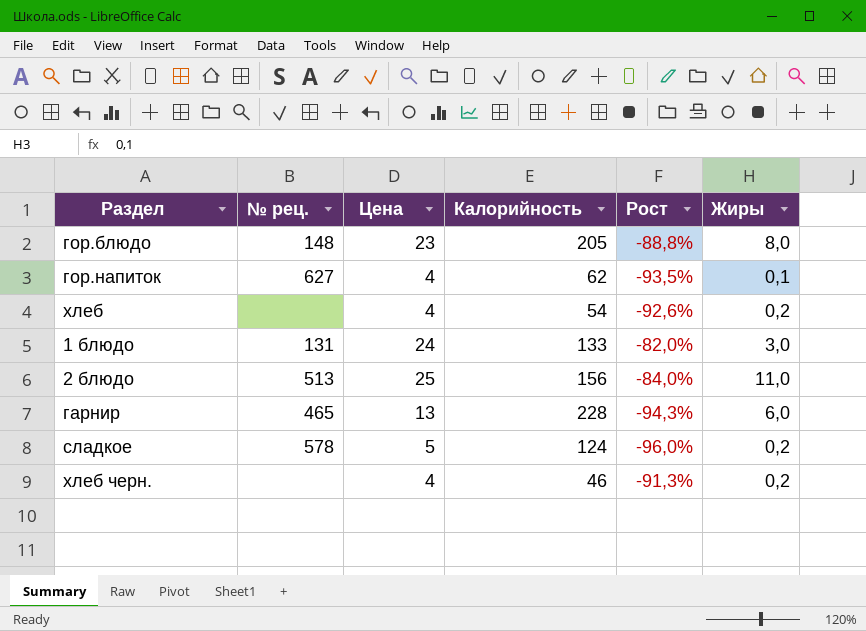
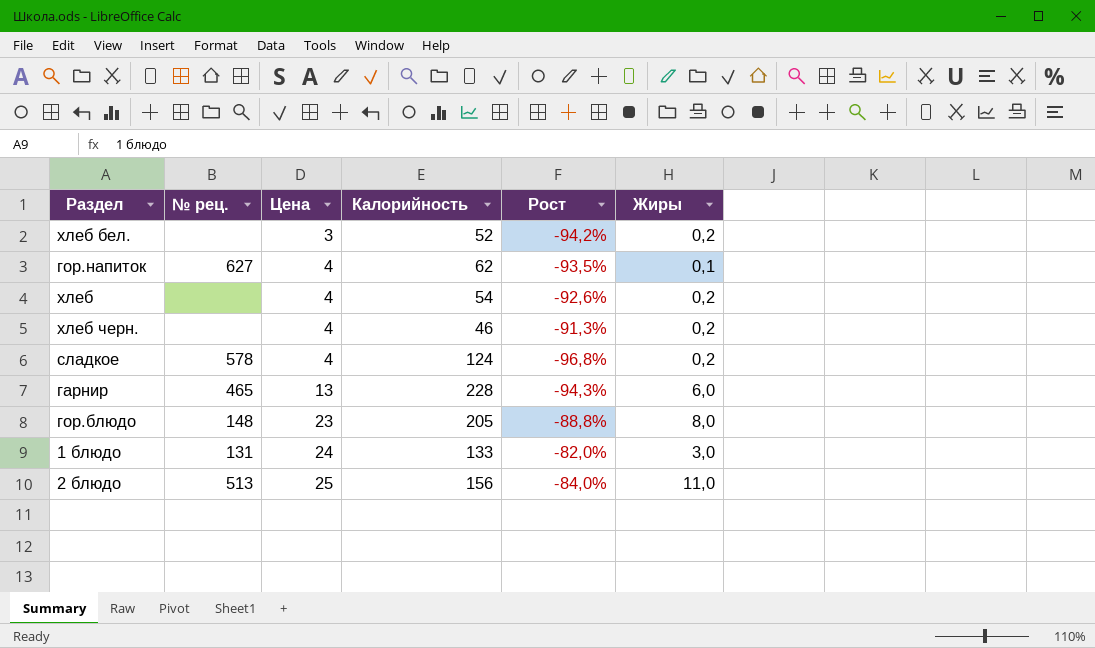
row order: none -> Цена ascending
row хлеб бел.: none -> none | 3 | 52 | -94,2% | 0,2
сладкое | Цена: 5 -> 4
сладкое | Рост: -96,0% -> -96,8%

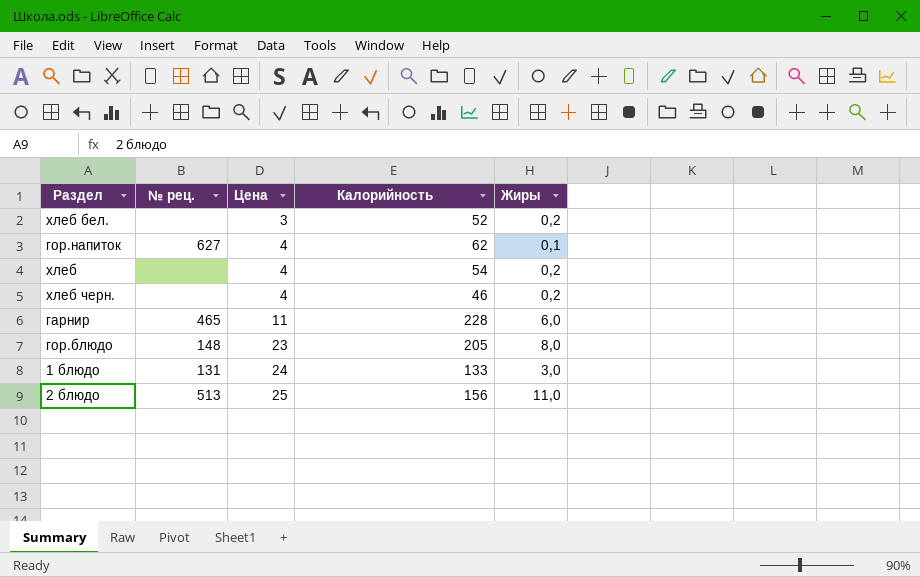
column Рост | formula: ([Цена] - [Калорийность]) / [Калорийность] -> none
row сладкое: 578 | 4 | 124 | -96,8% | 0,2 -> none
гарнир | Цена: 13 -> 11

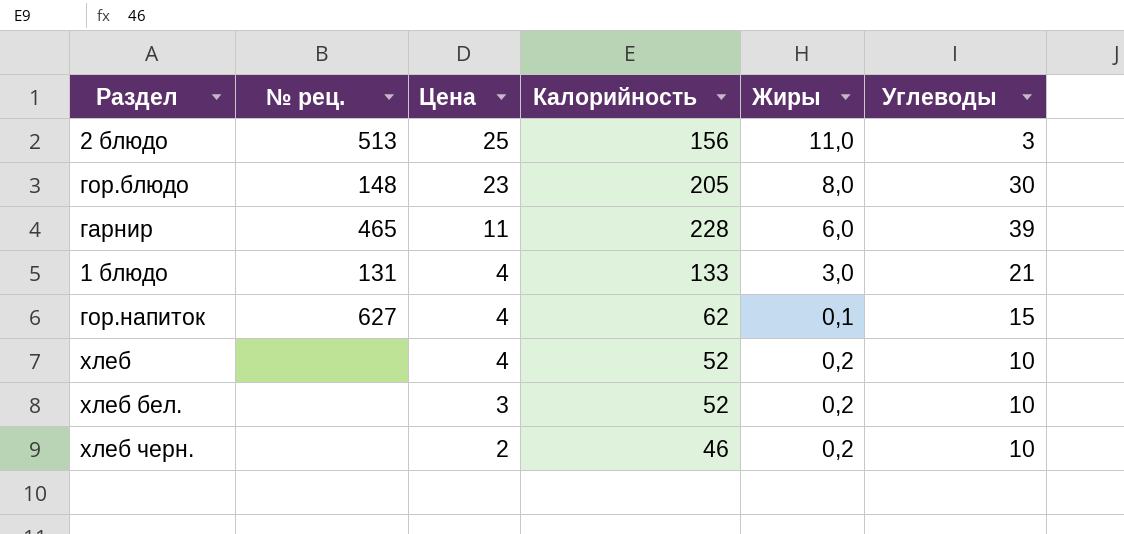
row order: Цена ascending -> Цена descending
column Углеводы | position: none -> 6
1 блюдо | Цена: 24 -> 4
хлеб | Калорийность: 54 -> 52
хлеб черн. | Цена: 4 -> 2

